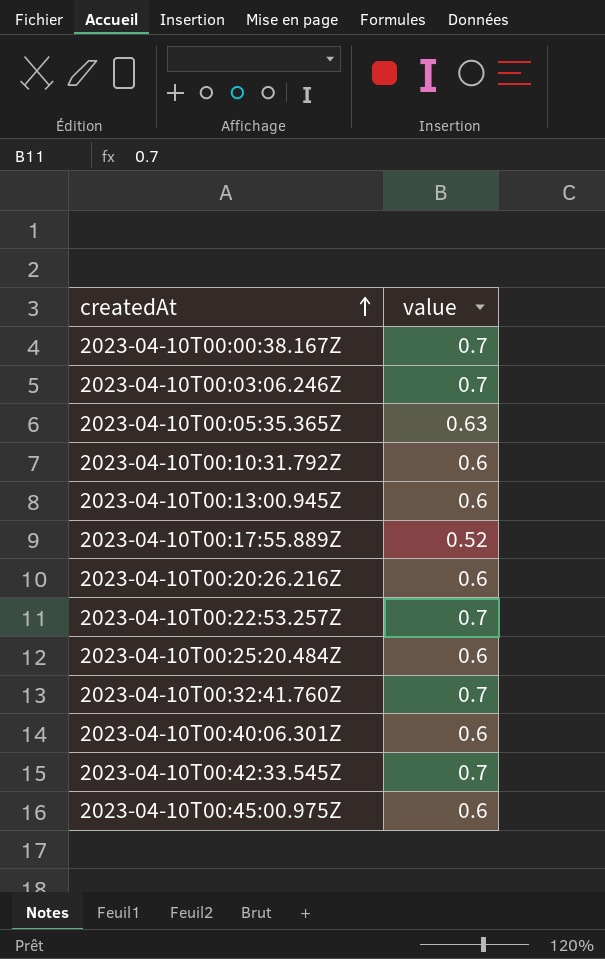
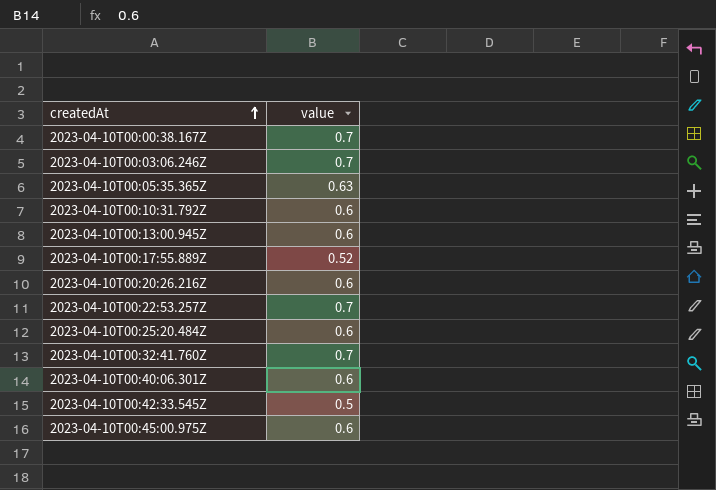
2023-04-10T00:42:33.545Z | value: 0.7 -> 0.5

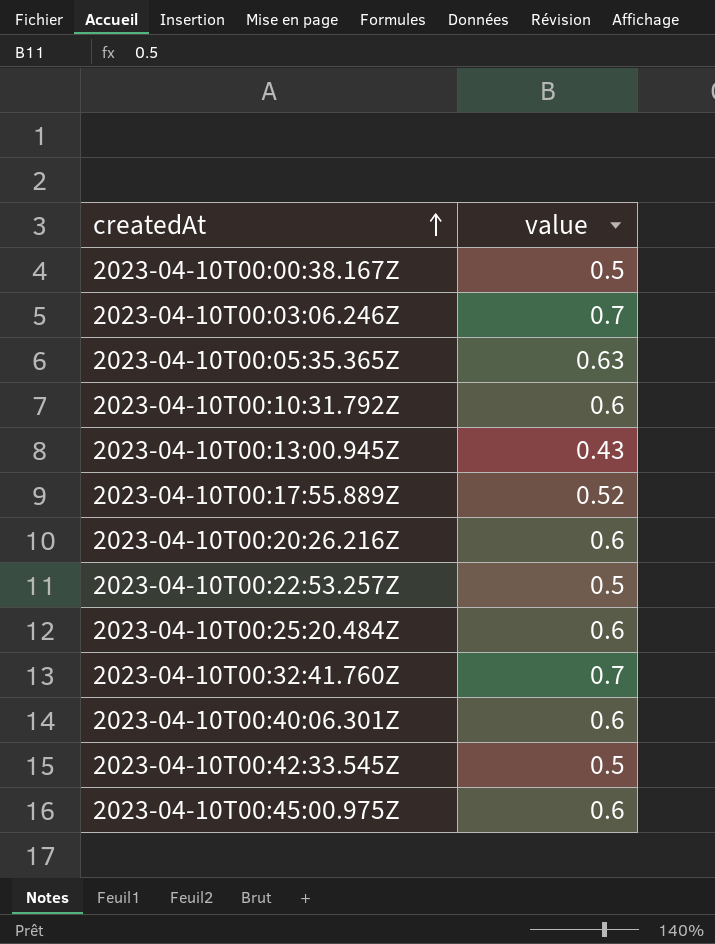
2023-04-10T00:00:38.167Z | value: 0.7 -> 0.5
2023-04-10T00:13:00.945Z | value: 0.6 -> 0.43
2023-04-10T00:22:53.257Z | value: 0.7 -> 0.5

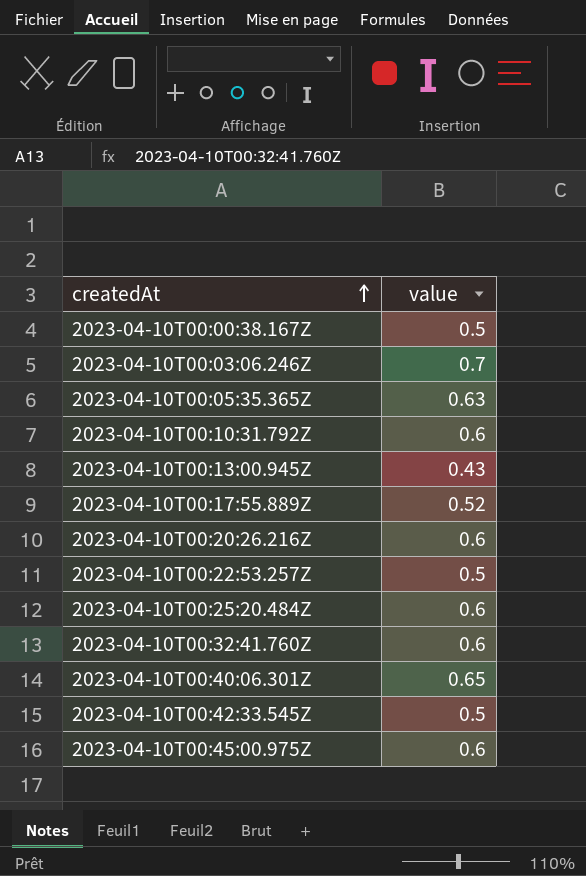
2023-04-10T00:32:41.760Z | value: 0.7 -> 0.6
2023-04-10T00:40:06.301Z | value: 0.6 -> 0.65

